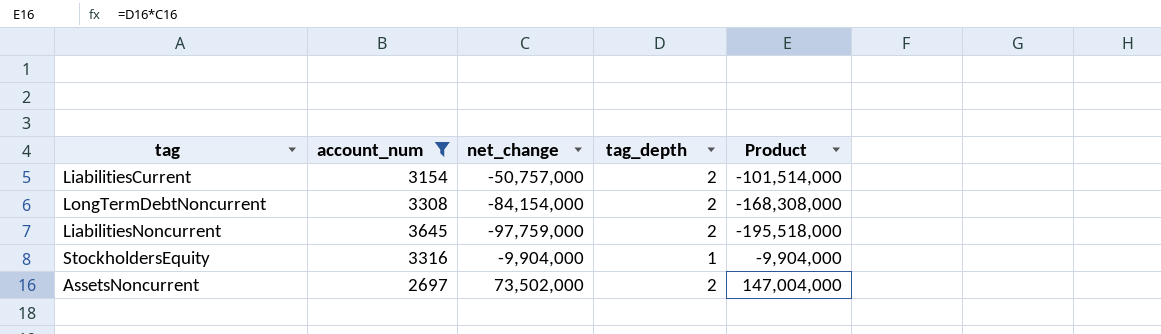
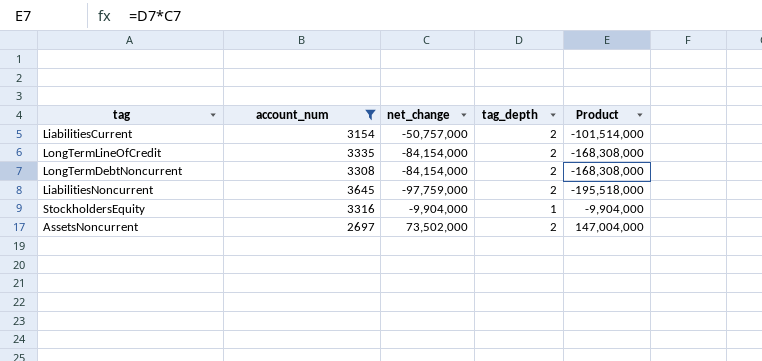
row LongTermLineOfCredit: none -> 3335 | -84,154,000 | 2 | -168,308,000

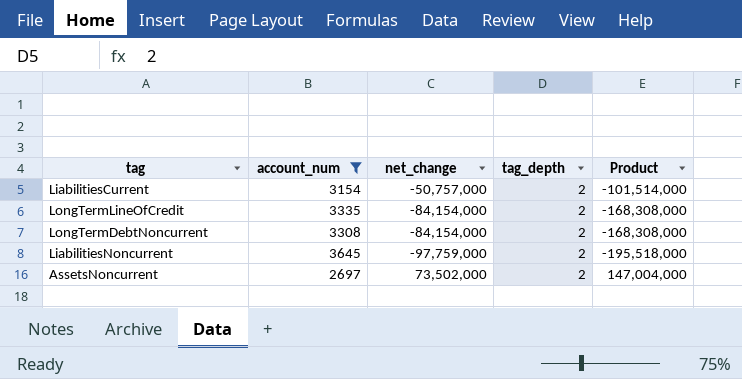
row StockholdersEquity: 3316 | -9,904,000 | 1 | -9,904,000 -> none

